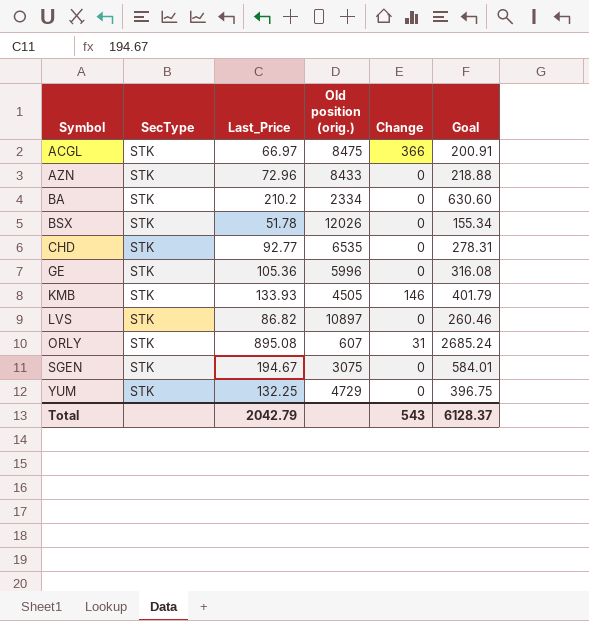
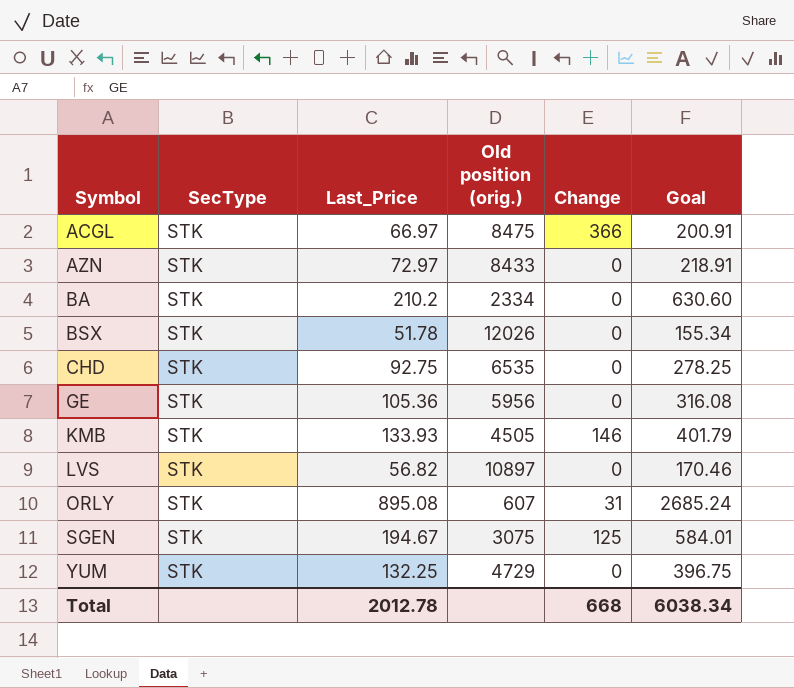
AZN | Last_Price: 72.96 -> 72.97
AZN | Goal: 218.88 -> 218.91
CHD | Last_Price: 92.77 -> 92.75
CHD | Goal: 278.31 -> 278.25
GE | Old position (orig.): 5996 -> 5956
LVS | Last_Price: 86.82 -> 56.82
LVS | Goal: 260.46 -> 170.46
SGEN | Change: 0 -> 125
Total | Last_Price: 2042.79 -> 2012.78
Total | Change: 543 -> 668
Total | Goal: 6128.37 -> 6038.34

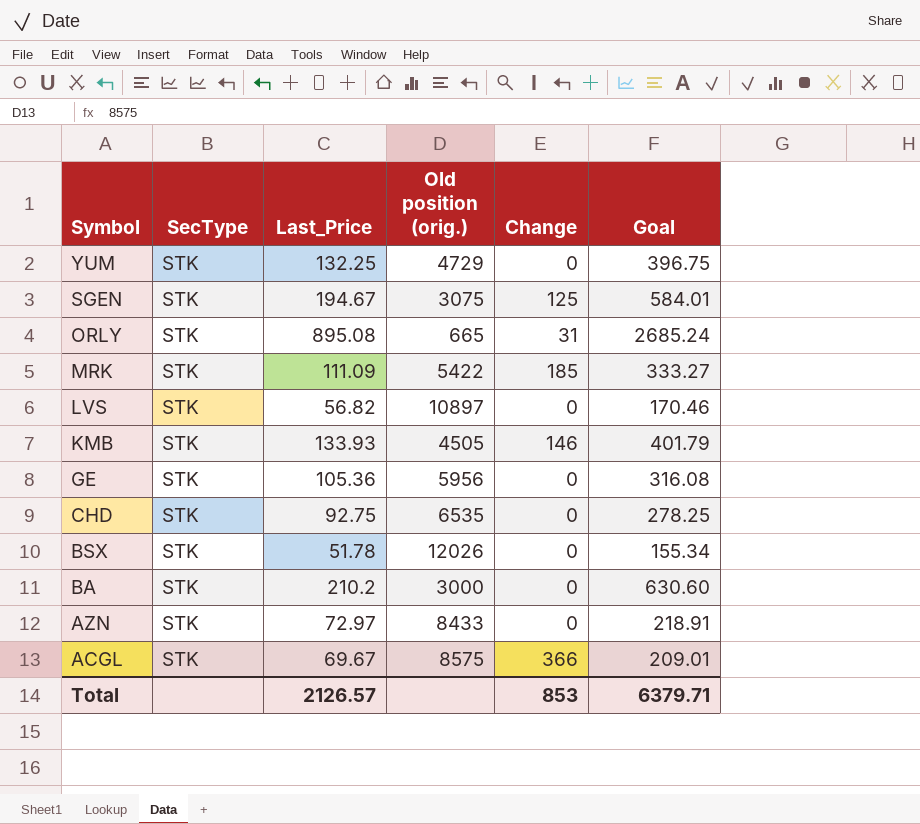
row order: Symbol ascending -> Symbol descending
ORLY | Old position (orig.): 607 -> 665
row MRK: none -> STK | 111.09 | 5422 | 185 | 333.27
BA | Old position (orig.): 2334 -> 3000
ACGL | Last_Price: 66.97 -> 69.67
ACGL | Old position (orig.): 8475 -> 8575
ACGL | Goal: 200.91 -> 209.01
Total | Last_Price: 2012.78 -> 2126.57
Total | Change: 668 -> 853
Total | Goal: 6038.34 -> 6379.71

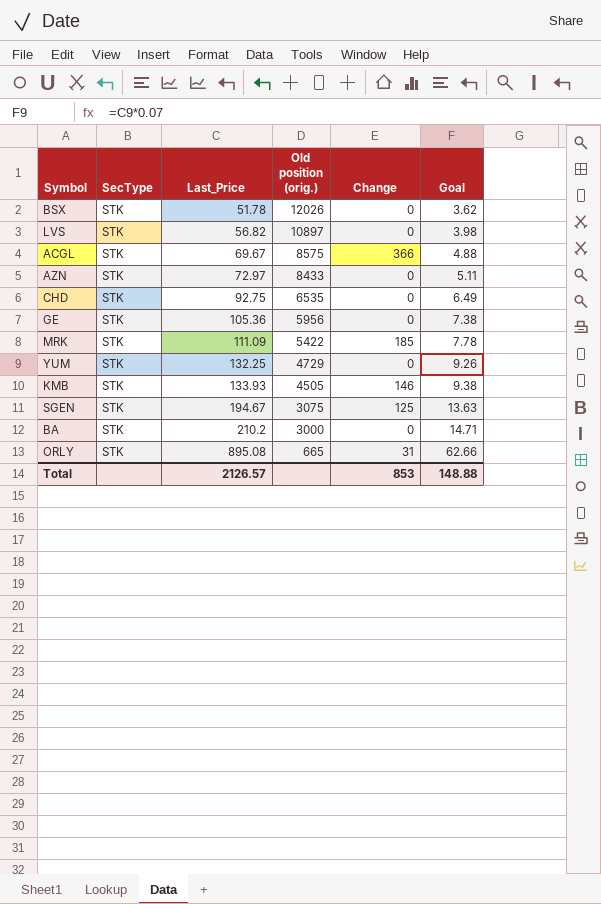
row order: Symbol descending -> Last_Price ascending
column Goal | formula: [Last_Price] * 3 -> [Last_Price] * 0.07
Total | Goal: 6379.71 -> 148.88

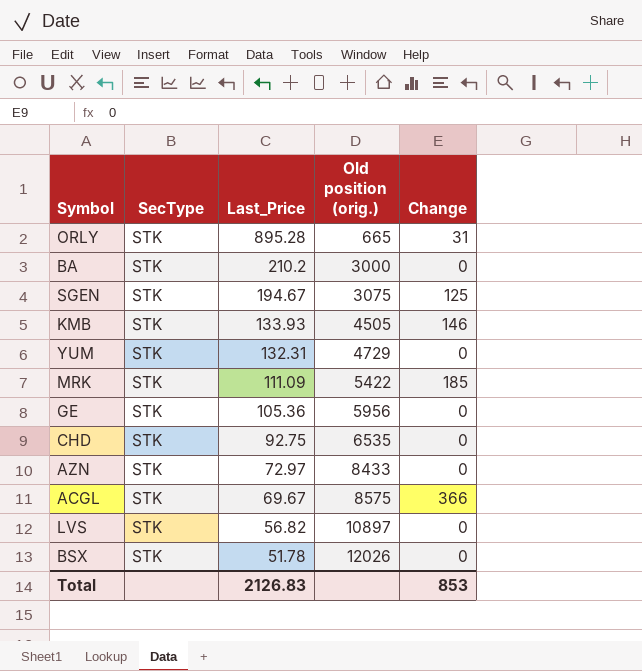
row order: Last_Price ascending -> Last_Price descending
column Goal | formula: [Last_Price] * 0.07 -> none
ORLY | Last_Price: 895.08 -> 895.28
YUM | Last_Price: 132.25 -> 132.31
Total | Last_Price: 2126.57 -> 2126.83

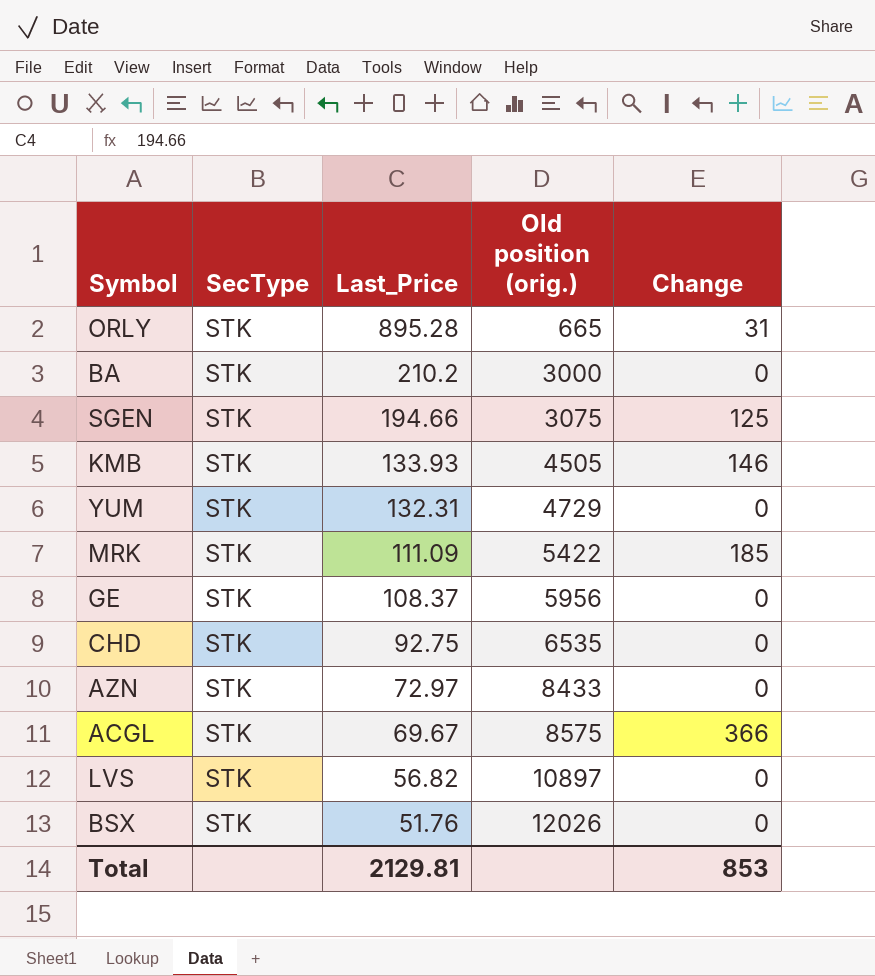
SGEN | Last_Price: 194.67 -> 194.66
GE | Last_Price: 105.36 -> 108.37
BSX | Last_Price: 51.78 -> 51.76
Total | Last_Price: 2126.83 -> 2129.81

